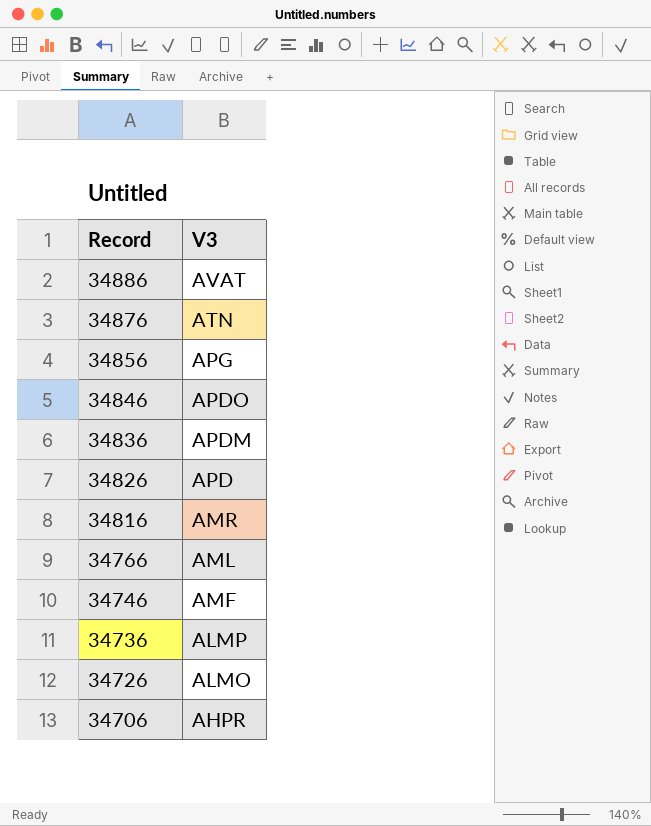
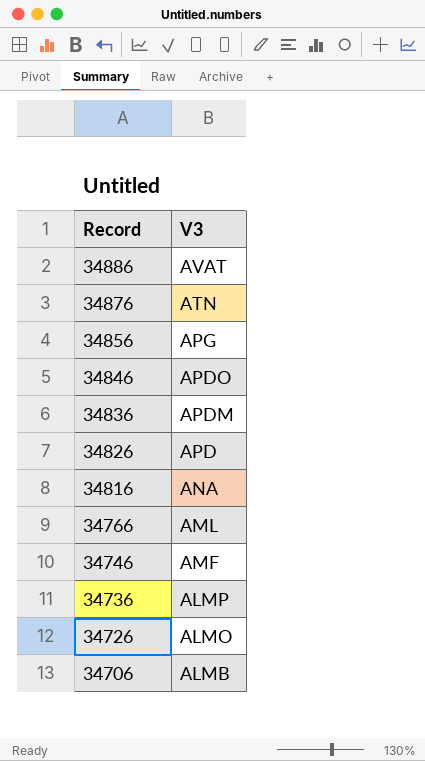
34816 | V3: AMR -> ANA
34706 | V3: AHPR -> ALMB

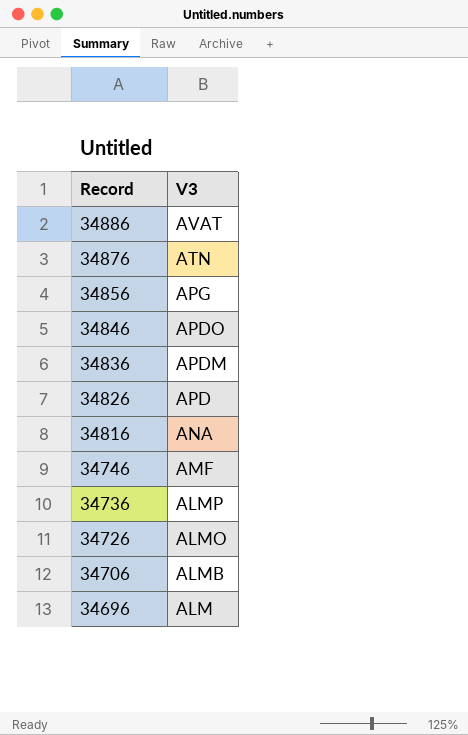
row 34766: AML -> none
row 34696: none -> ALM

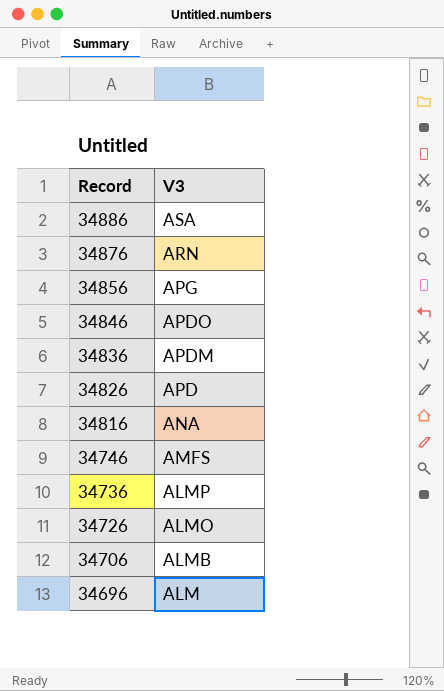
34886 | V3: AVAT -> ASA
34876 | V3: ATN -> ARN
34746 | V3: AMF -> AMFS

